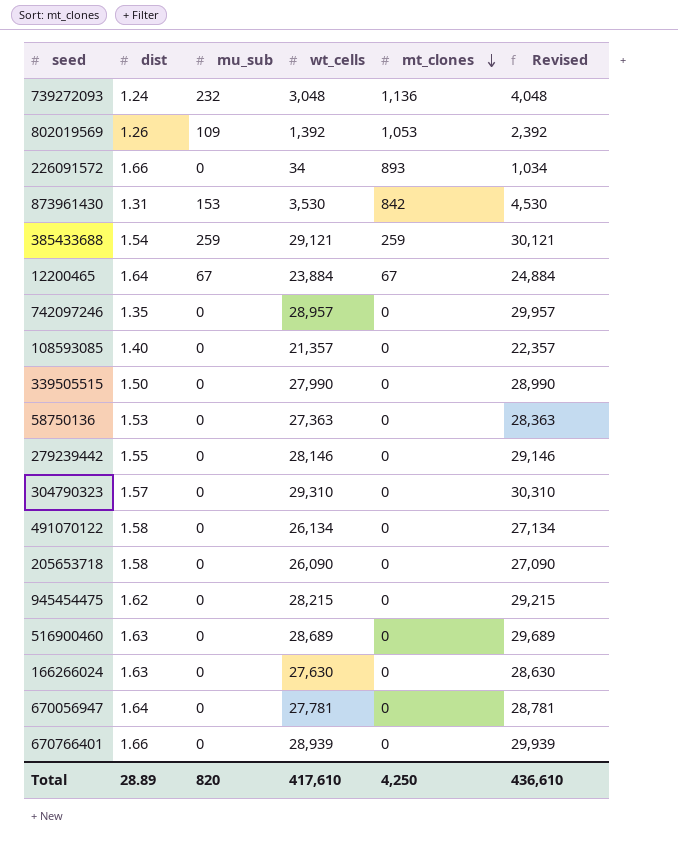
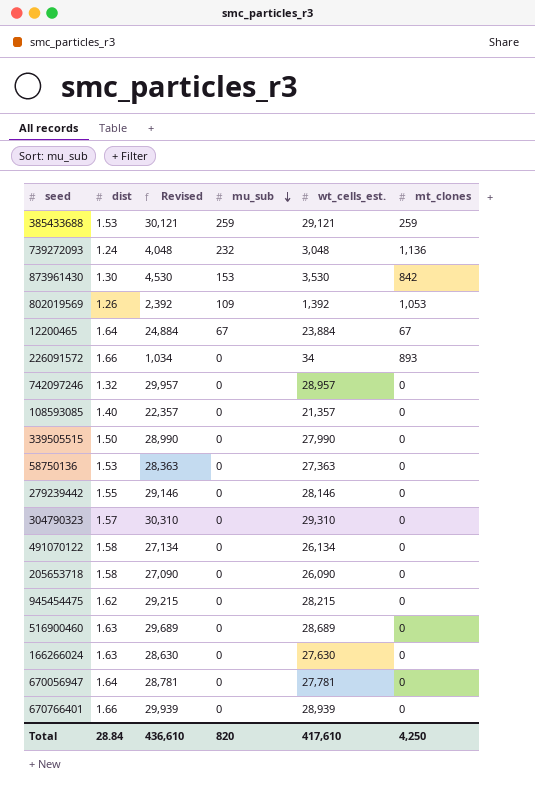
row order: mt_clones descending -> mu_sub descending
column Revised | position: 6 -> 3
column name: wt_cells -> wt_cells_est.
385433688 | dist: 1.54 -> 1.53
873961430 | dist: 1.31 -> 1.30
742097246 | dist: 1.35 -> 1.32
Total | dist: 28.89 -> 28.84

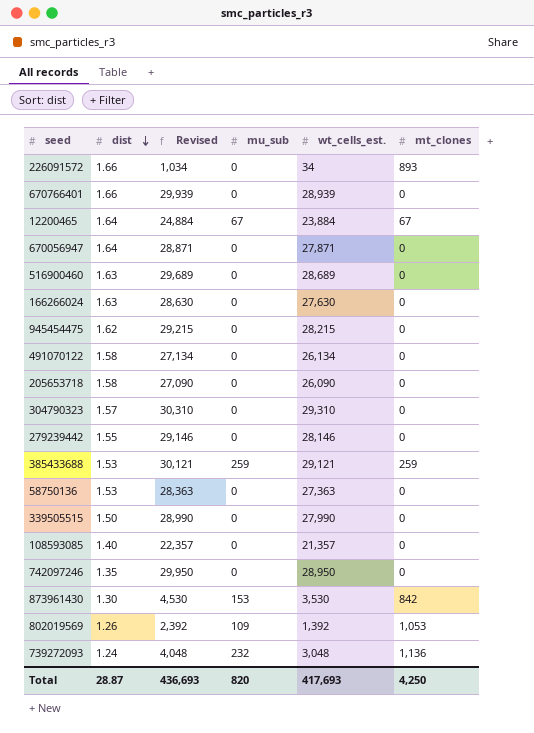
row order: mu_sub descending -> dist descending
670056947 | Revised: 28,781 -> 28,871
670056947 | wt_cells_est.: 27,781 -> 27,871
742097246 | dist: 1.32 -> 1.35
742097246 | Revised: 29,957 -> 29,950
742097246 | wt_cells_est.: 28,957 -> 28,950
Total | dist: 28.84 -> 28.87
Total | Revised: 436,610 -> 436,693
Total | wt_cells_est.: 417,610 -> 417,693

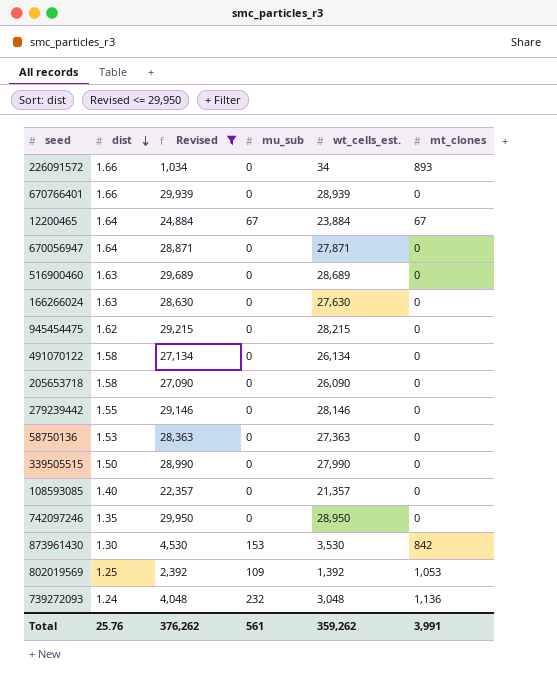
filter: none -> Revised <= 29,950
802019569 | dist: 1.26 -> 1.25
Total | dist: 28.87 -> 25.76
Total | Revised: 436,693 -> 376,262
Total | mu_sub: 820 -> 561
Total | wt_cells_est.: 417,693 -> 359,262
Total | mt_clones: 4,250 -> 3,991

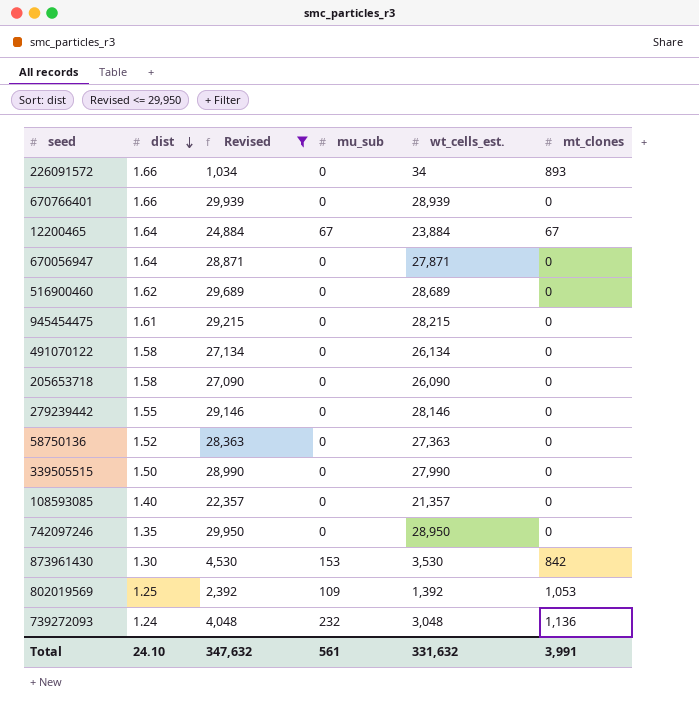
row 166266024: 1.63 | 28,630 | 0 | 27,630 | 0 -> none
516900460 | dist: 1.63 -> 1.62
945454475 | dist: 1.62 -> 1.61
58750136 | dist: 1.53 -> 1.52
Total | dist: 25.76 -> 24.10
Total | Revised: 376,262 -> 347,632
Total | wt_cells_est.: 359,262 -> 331,632

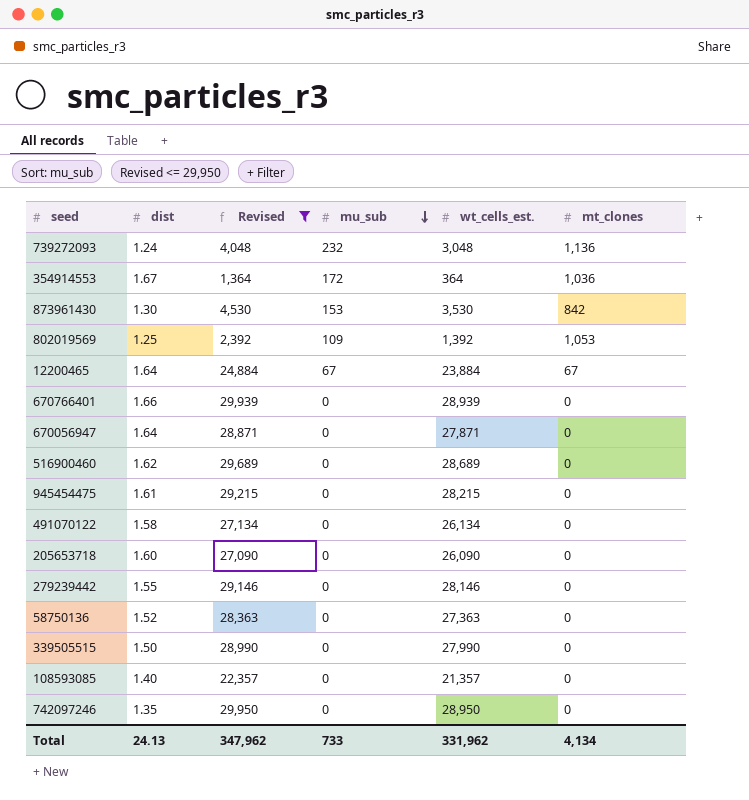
row order: dist descending -> mu_sub descending
row 226091572: 1.66 | 1,034 | 0 | 34 | 893 -> none
row 354914553: none -> 1.67 | 1,364 | 172 | 364 | 1,036
205653718 | dist: 1.58 -> 1.60
Total | dist: 24.10 -> 24.13
Total | Revised: 347,632 -> 347,962
Total | mu_sub: 561 -> 733
Total | wt_cells_est.: 331,632 -> 331,962
Total | mt_clones: 3,991 -> 4,134

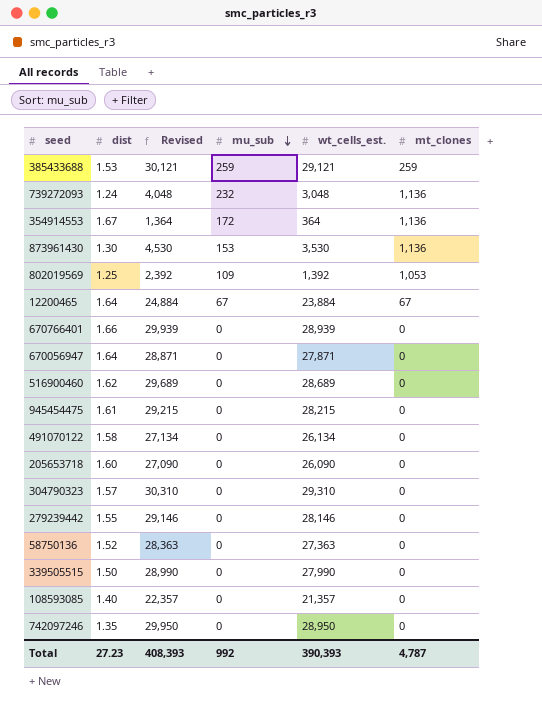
filter: Revised <= 29,950 -> none
354914553 | mt_clones: 1,036 -> 1,136
873961430 | mt_clones: 842 -> 1,136
Total | dist: 24.13 -> 27.23
Total | Revised: 347,962 -> 408,393
Total | mu_sub: 733 -> 992
Total | wt_cells_est.: 331,962 -> 390,393
Total | mt_clones: 4,134 -> 4,787

